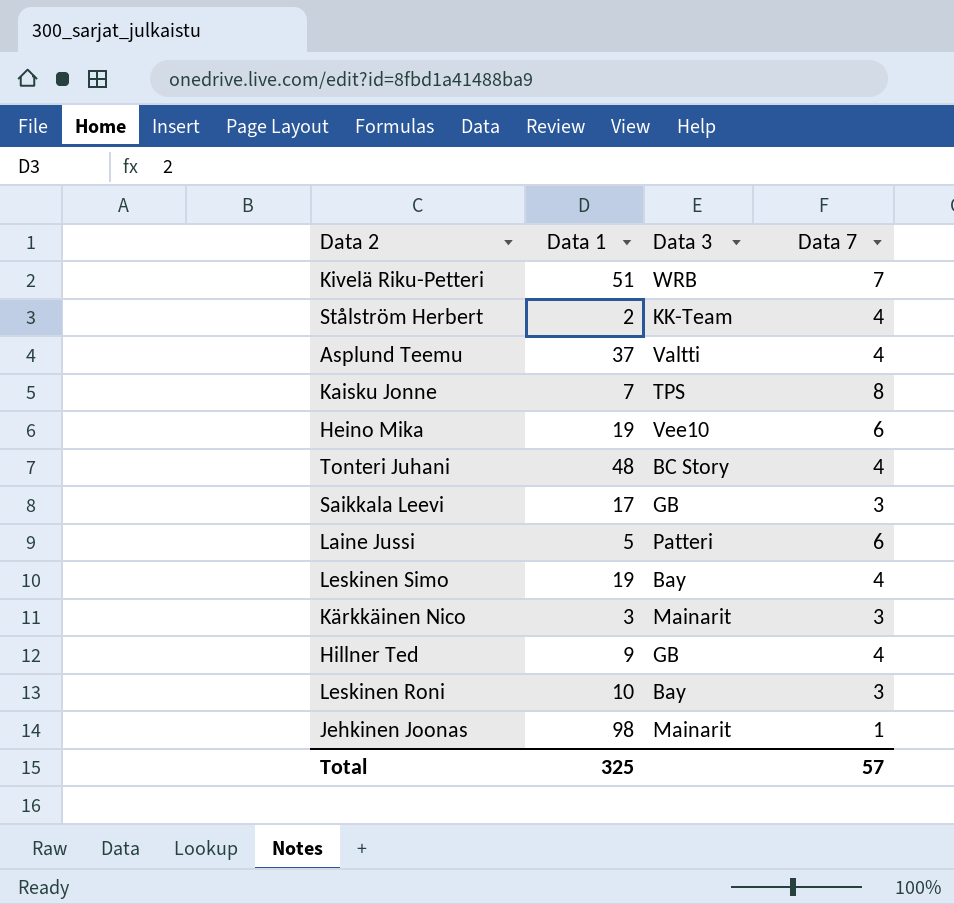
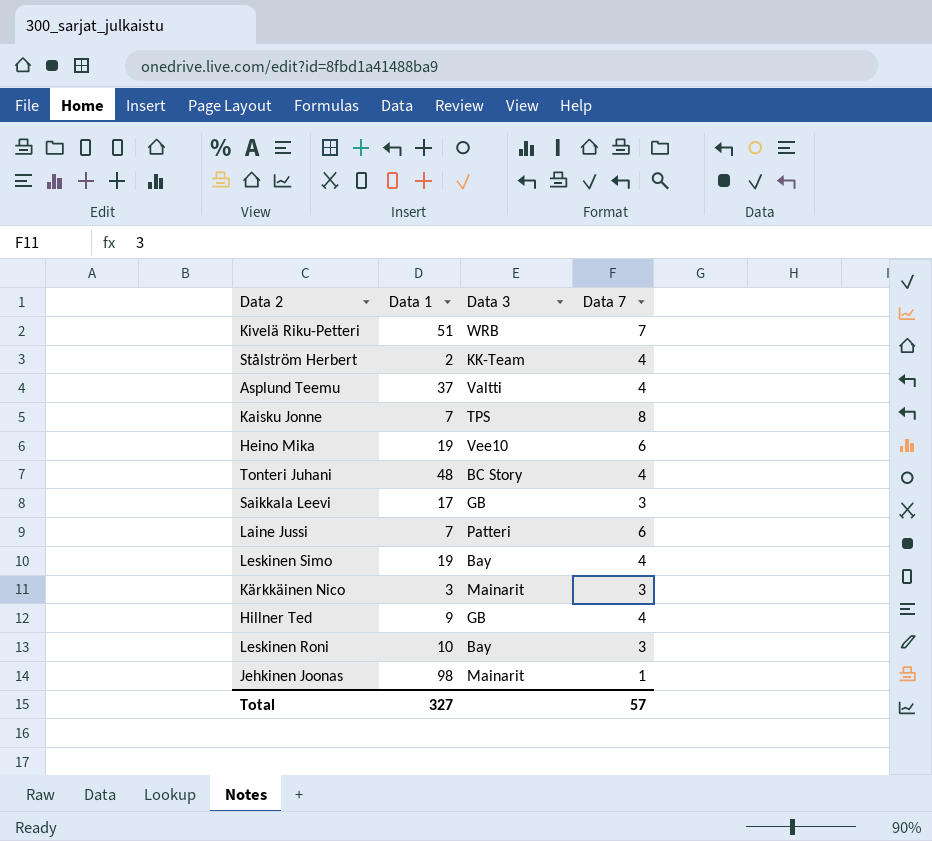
Laine Jussi | Data 1: 5 -> 7
Total | Data 1: 325 -> 327

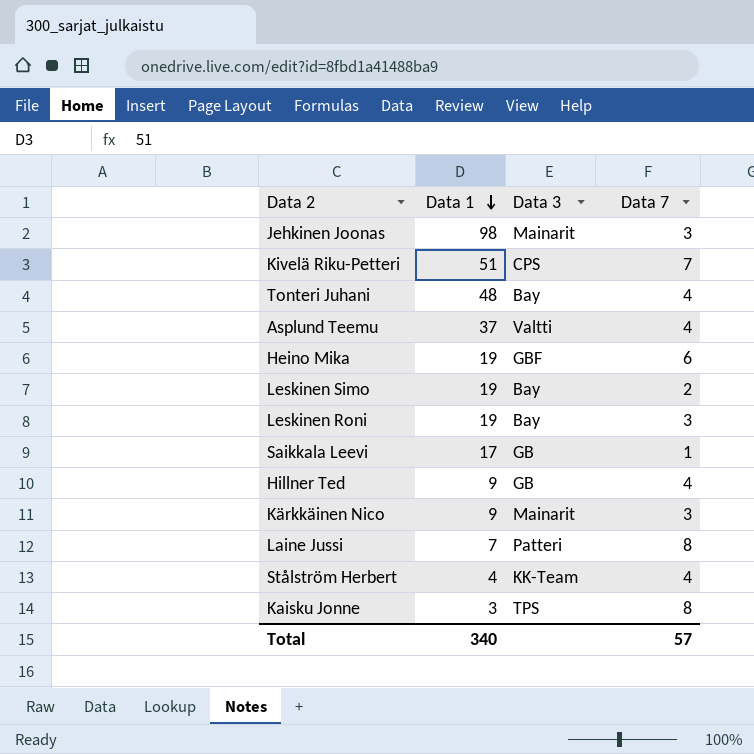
row order: none -> Data 1 descending
Jehkinen Joonas | Data 7: 1 -> 3
Kivelä Riku-Petteri | Data 3: WRB -> CPS
Tonteri Juhani | Data 3: BC Story -> Bay
Heino Mika | Data 3: Vee10 -> GBF
Leskinen Simo | Data 7: 4 -> 2
Leskinen Roni | Data 1: 10 -> 19
Saikkala Leevi | Data 7: 3 -> 1
Kärkkäinen Nico | Data 1: 3 -> 9
Laine Jussi | Data 7: 6 -> 8
Stålström Herbert | Data 1: 2 -> 4
Kaisku Jonne | Data 1: 7 -> 3
Total | Data 1: 327 -> 340

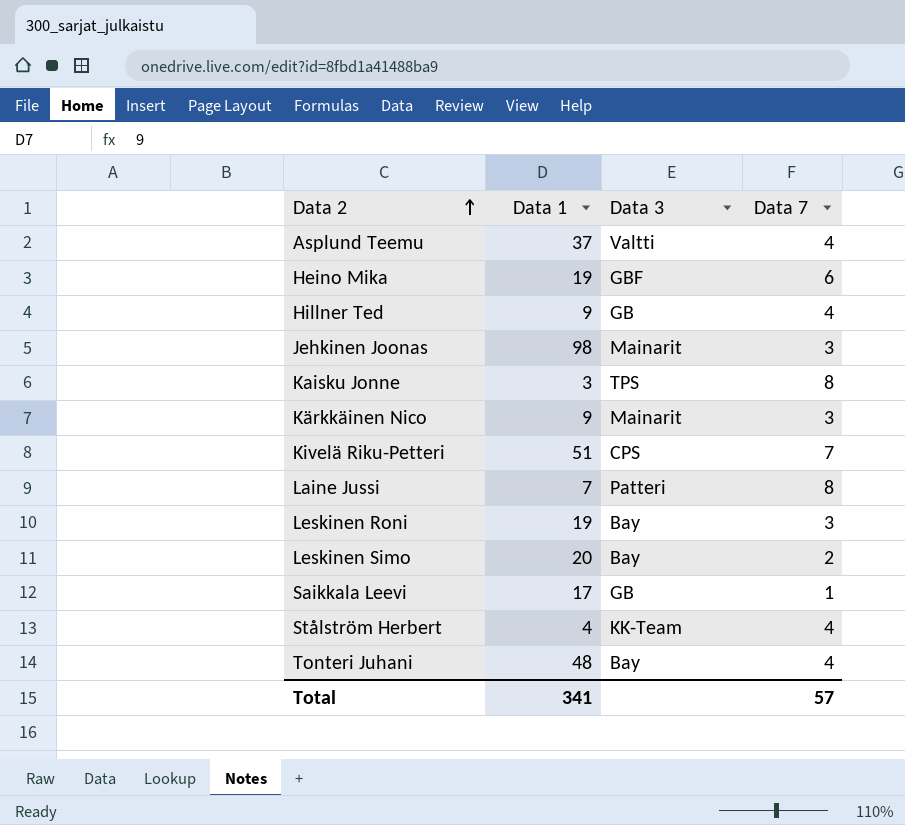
row order: Data 1 descending -> Data 2 ascending
Leskinen Simo | Data 1: 19 -> 20
Total | Data 1: 340 -> 341

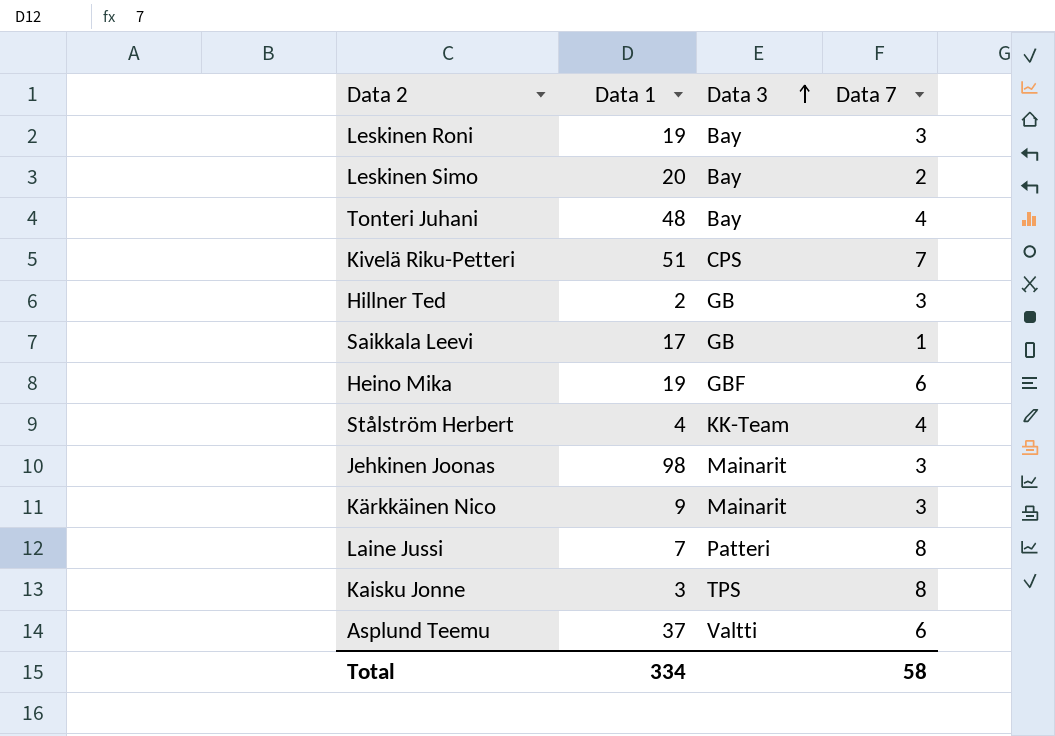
row order: Data 2 ascending -> Data 3 ascending
Hillner Ted | Data 1: 9 -> 2
Hillner Ted | Data 7: 4 -> 3
Asplund Teemu | Data 7: 4 -> 6
Total | Data 1: 341 -> 334
Total | Data 7: 57 -> 58

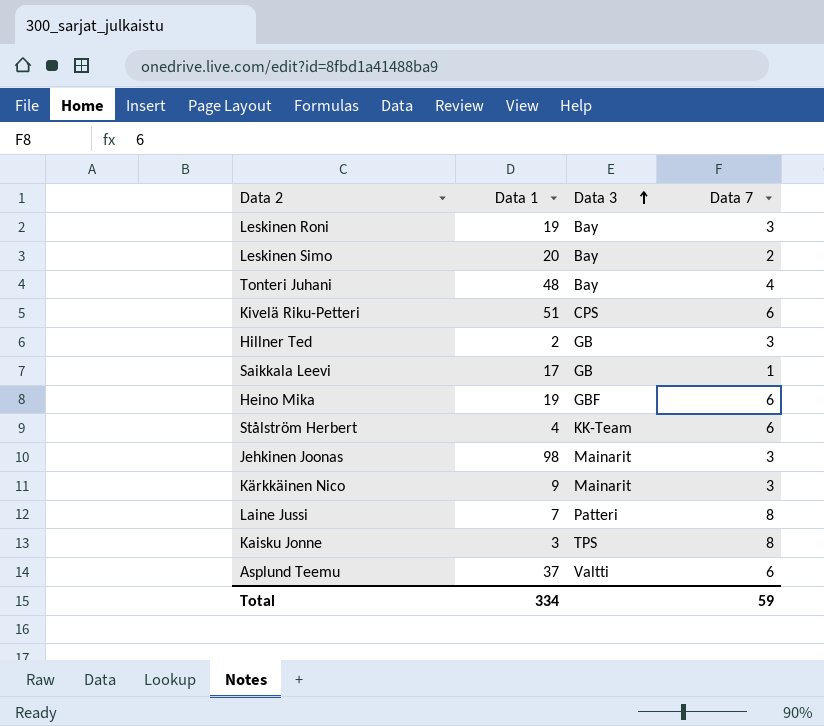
Kivelä Riku-Petteri | Data 7: 7 -> 6
Stålström Herbert | Data 7: 4 -> 6
Total | Data 7: 58 -> 59

